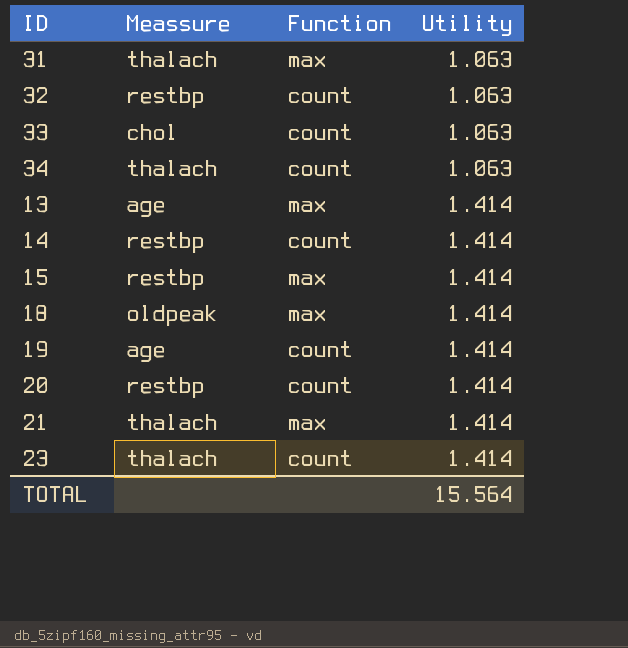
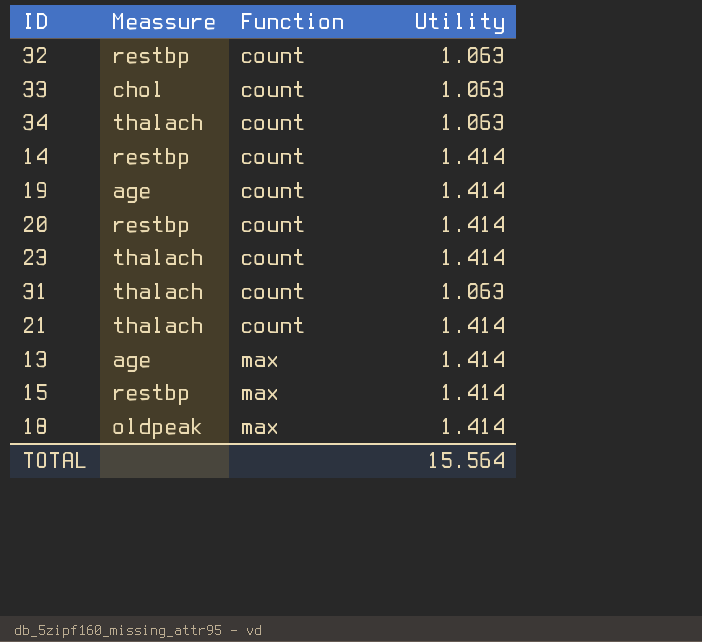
row order: Utility ascending -> Function ascending
31 | Function: max -> count
21 | Function: max -> count

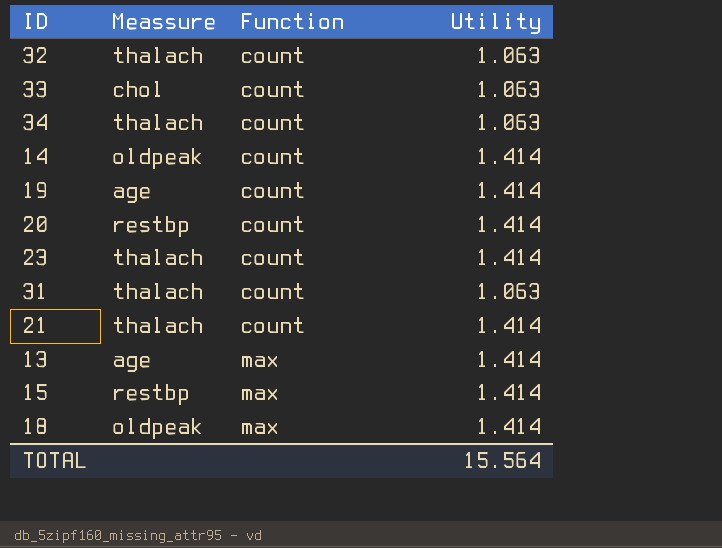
32 | Meassure: restbp -> thalach
14 | Meassure: restbp -> oldpeak

